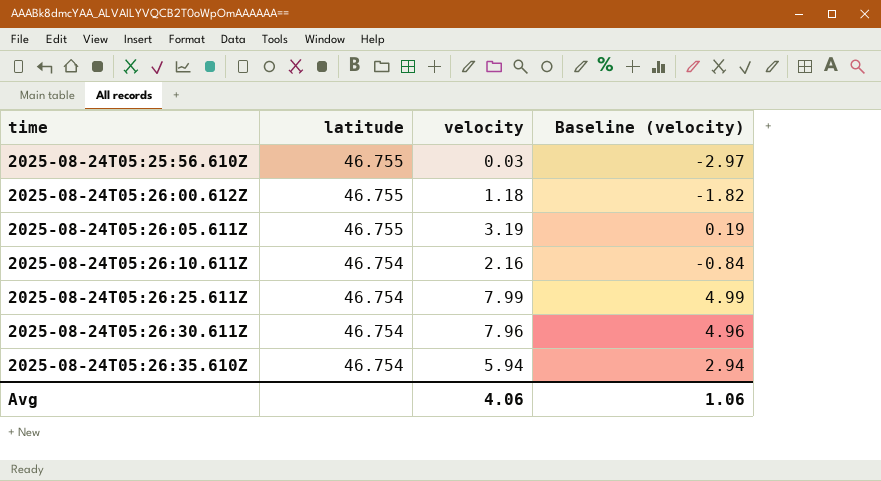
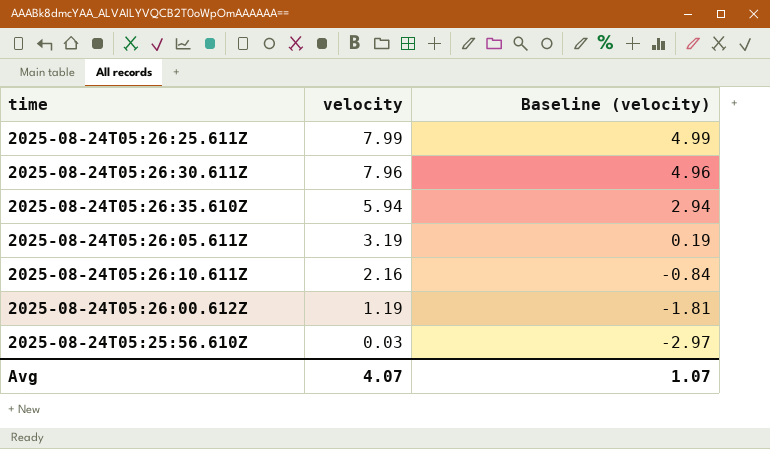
row order: time ascending -> velocity descending
column latitude | position: 2 -> none
2025-08-24T05:26:00.612Z | velocity: 1.18 -> 1.19
2025-08-24T05:26:00.612Z | Baseline (velocity): -1.82 -> -1.81
Avg | velocity: 4.06 -> 4.07
Avg | Baseline (velocity): 1.06 -> 1.07

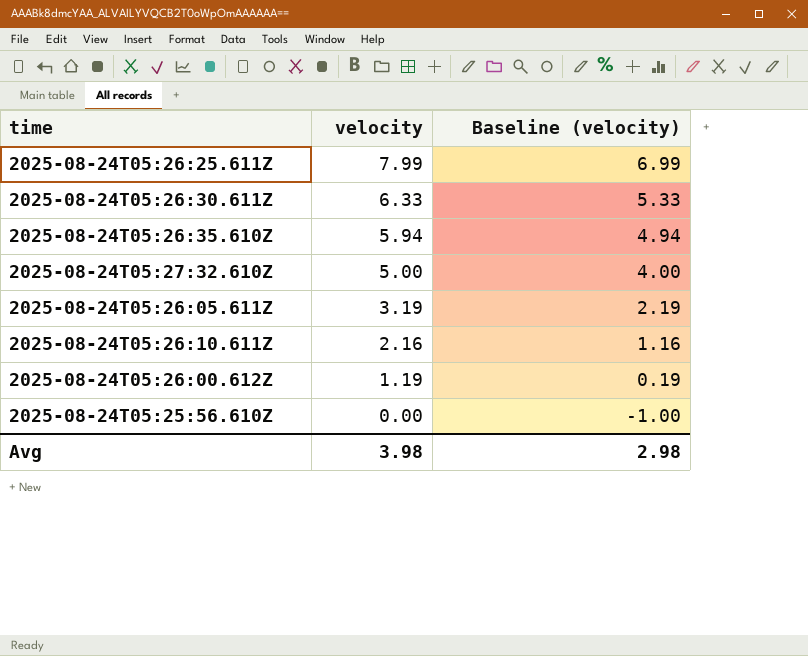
column Baseline (velocity) | formula: [velocity] - 3 -> [velocity] - 1
2025-08-24T05:26:30.611Z | velocity: 7.96 -> 6.33
row 2025-08-24T05:27:32.610Z: none -> 5.00 | 4.00
2025-08-24T05:25:56.610Z | velocity: 0.03 -> 0.00
Avg | velocity: 4.07 -> 3.98
Avg | Baseline (velocity): 1.07 -> 2.98

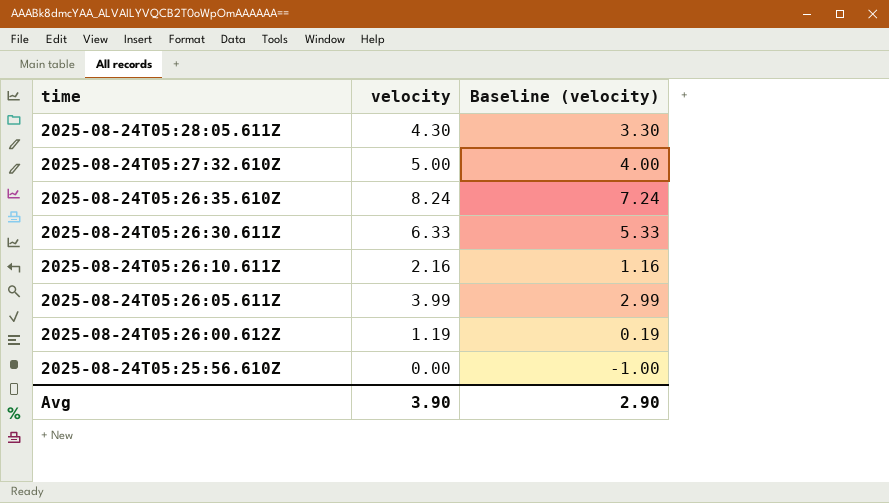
row order: velocity descending -> time descending
row 2025-08-24T05:26:25.611Z: 7.99 | 6.99 -> none
row 2025-08-24T05:28:05.611Z: none -> 4.30 | 3.30
2025-08-24T05:26:35.610Z | velocity: 5.94 -> 8.24
2025-08-24T05:26:35.610Z | Baseline (velocity): 4.94 -> 7.24
2025-08-24T05:26:05.611Z | velocity: 3.19 -> 3.99
2025-08-24T05:26:05.611Z | Baseline (velocity): 2.19 -> 2.99
Avg | velocity: 3.98 -> 3.90
Avg | Baseline (velocity): 2.98 -> 2.90

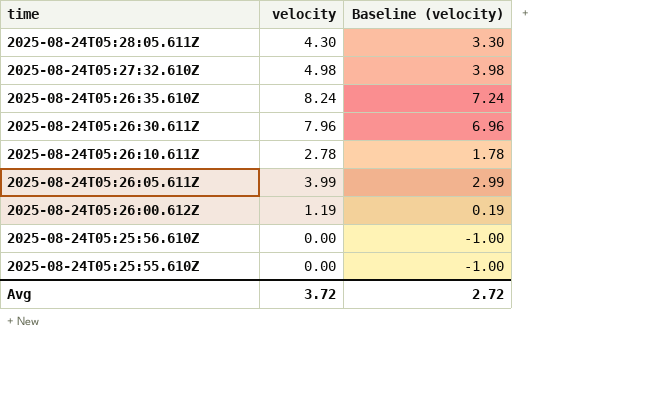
2025-08-24T05:27:32.610Z | velocity: 5.00 -> 4.98
2025-08-24T05:27:32.610Z | Baseline (velocity): 4.00 -> 3.98
2025-08-24T05:26:30.611Z | velocity: 6.33 -> 7.96
2025-08-24T05:26:30.611Z | Baseline (velocity): 5.33 -> 6.96
2025-08-24T05:26:10.611Z | velocity: 2.16 -> 2.78
2025-08-24T05:26:10.611Z | Baseline (velocity): 1.16 -> 1.78
row 2025-08-24T05:25:55.610Z: none -> 0.00 | -1.00
Avg | velocity: 3.90 -> 3.72
Avg | Baseline (velocity): 2.90 -> 2.72

